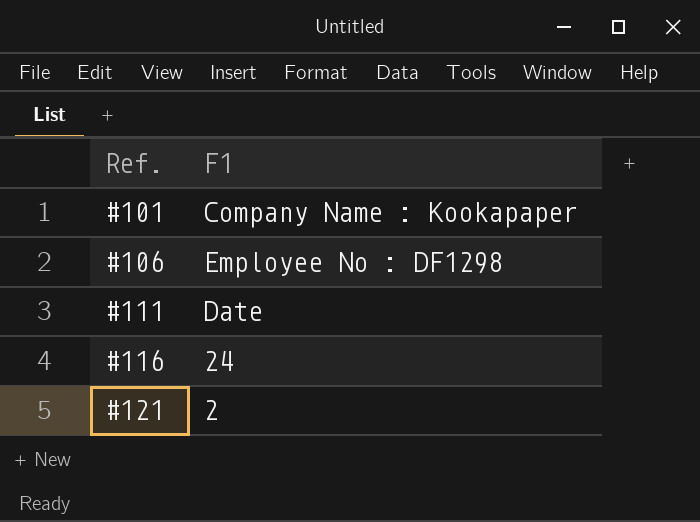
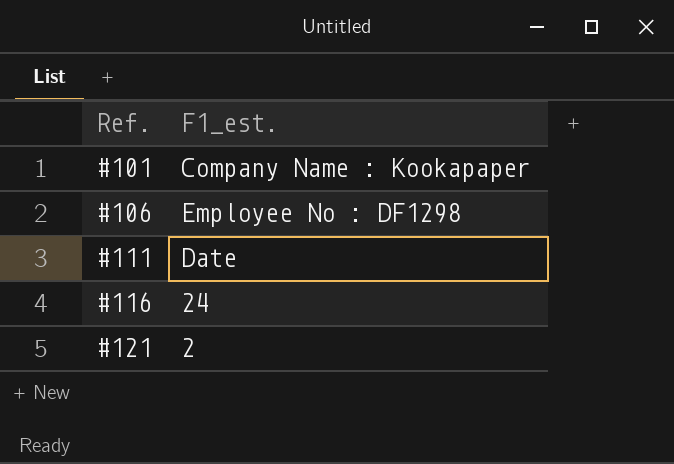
column name: F1 -> F1_est.

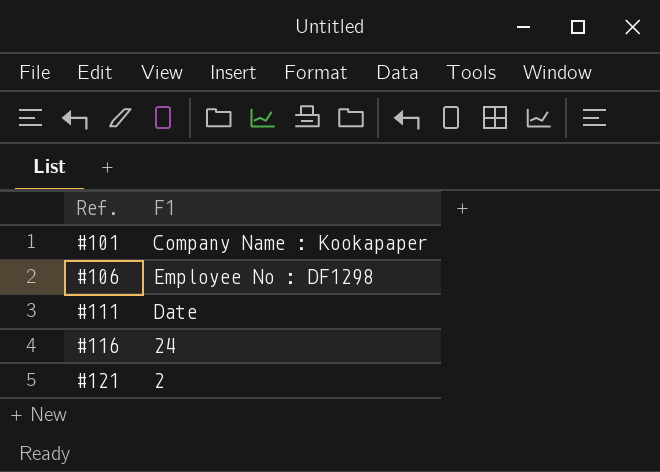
column name: F1_est. -> F1

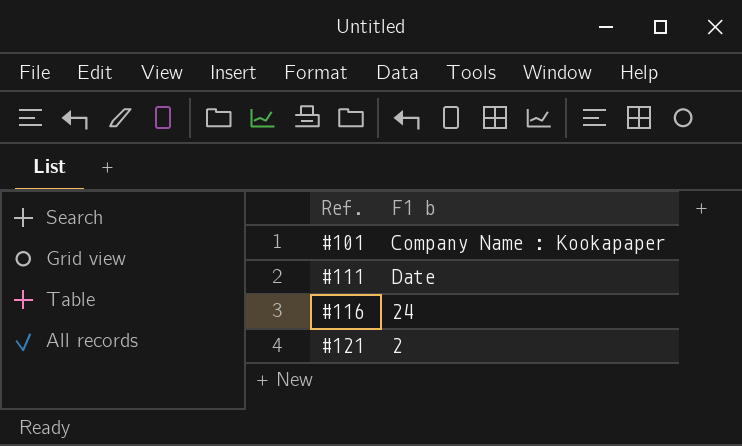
column name: F1 -> F1 b
row #106: Employee No : DF1298 -> none

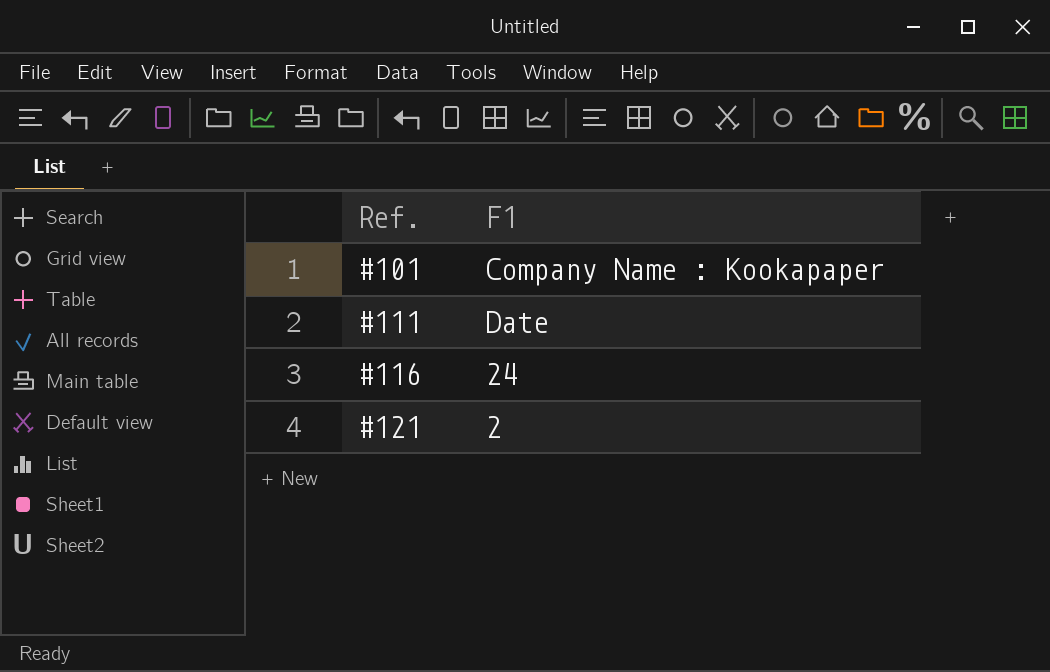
column name: F1 b -> F1

